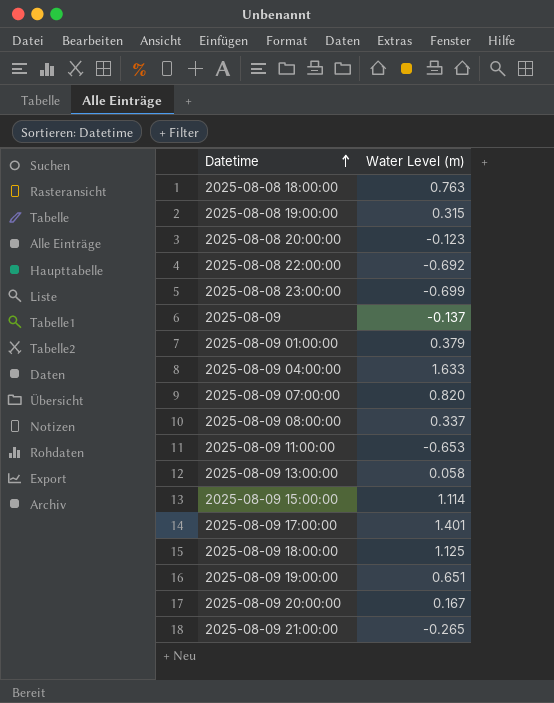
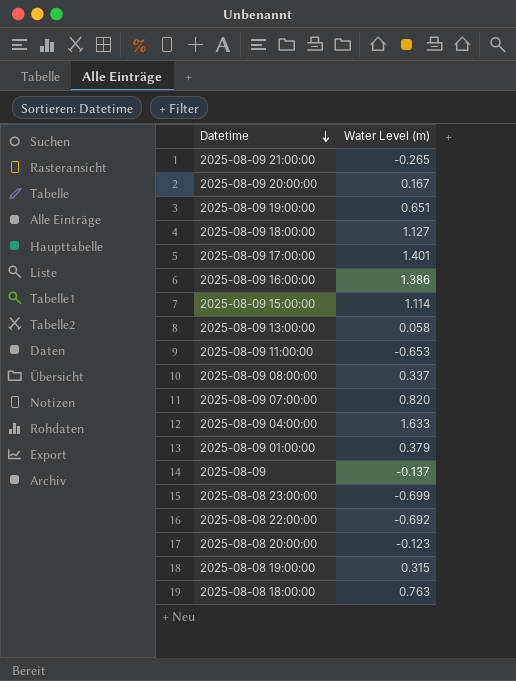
row order: Datetime ascending -> Datetime descending
2025-08-09 18:00:00 | Water Level (m): 1.125 -> 1.127
row 2025-08-09 16:00:00: none -> 1.386

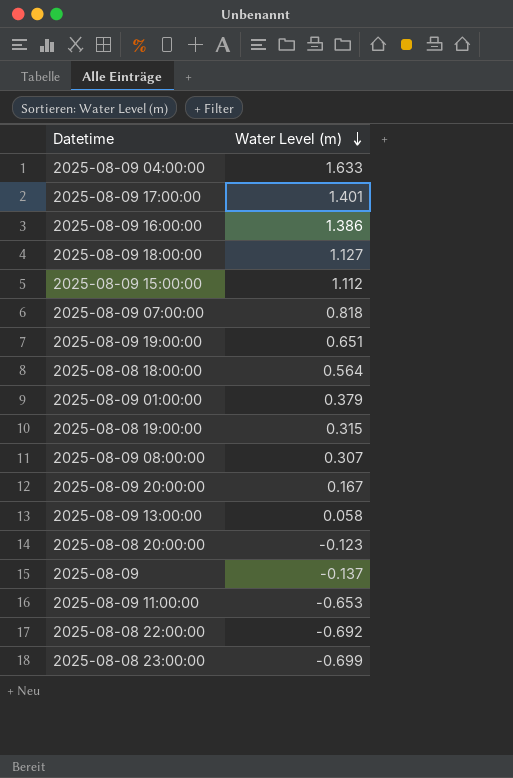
row order: Datetime descending -> Water Level (m) descending
row 2025-08-09 21:00:00: -0.265 -> none
2025-08-09 15:00:00 | Water Level (m): 1.114 -> 1.112
2025-08-09 07:00:00 | Water Level (m): 0.820 -> 0.818
2025-08-08 18:00:00 | Water Level (m): 0.763 -> 0.564
2025-08-09 08:00:00 | Water Level (m): 0.337 -> 0.307

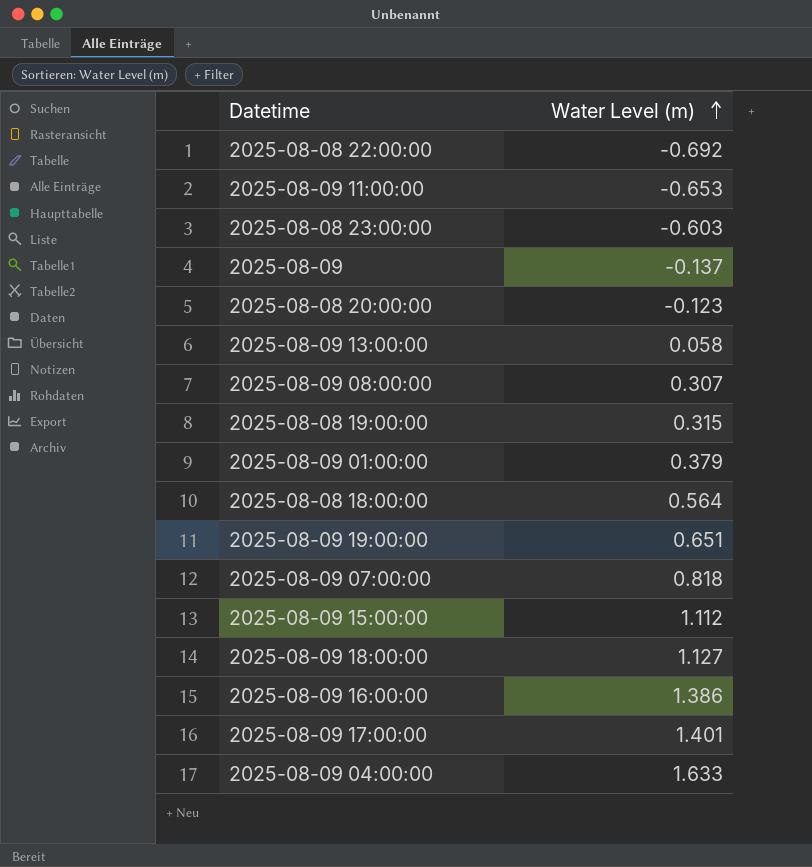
row order: Water Level (m) descending -> Water Level (m) ascending
row 2025-08-09 20:00:00: 0.167 -> none
2025-08-08 23:00:00 | Water Level (m): -0.699 -> -0.603

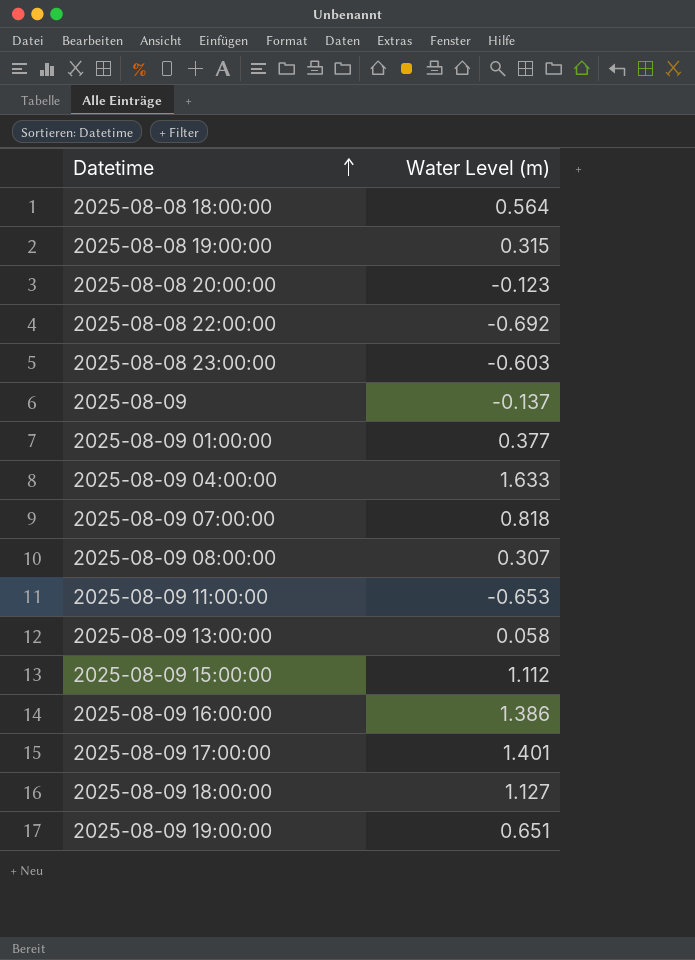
row order: Water Level (m) ascending -> Datetime ascending
2025-08-09 01:00:00 | Water Level (m): 0.379 -> 0.377

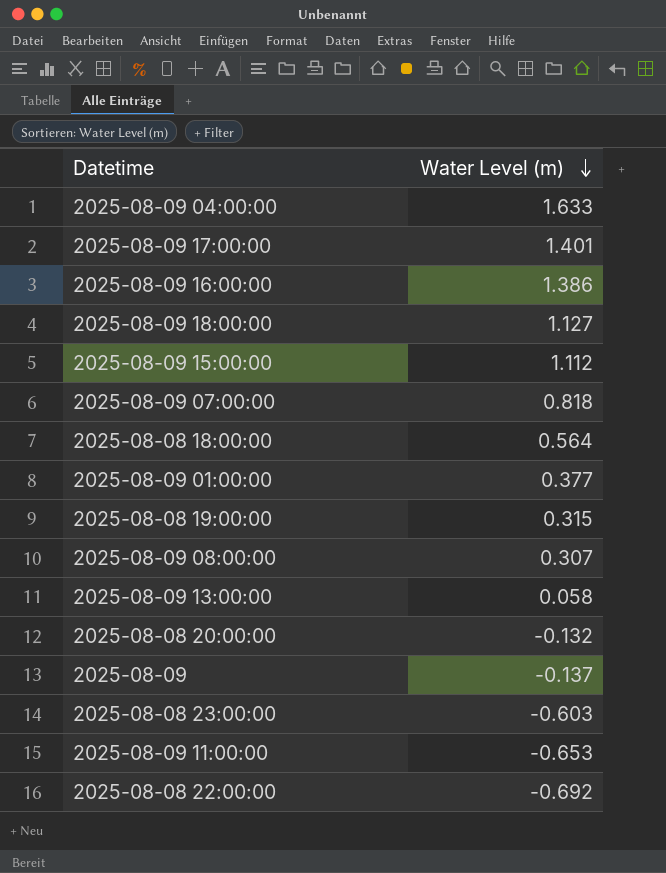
row order: Datetime ascending -> Water Level (m) descending
row 2025-08-09 19:00:00: 0.651 -> none
2025-08-08 20:00:00 | Water Level (m): -0.123 -> -0.132

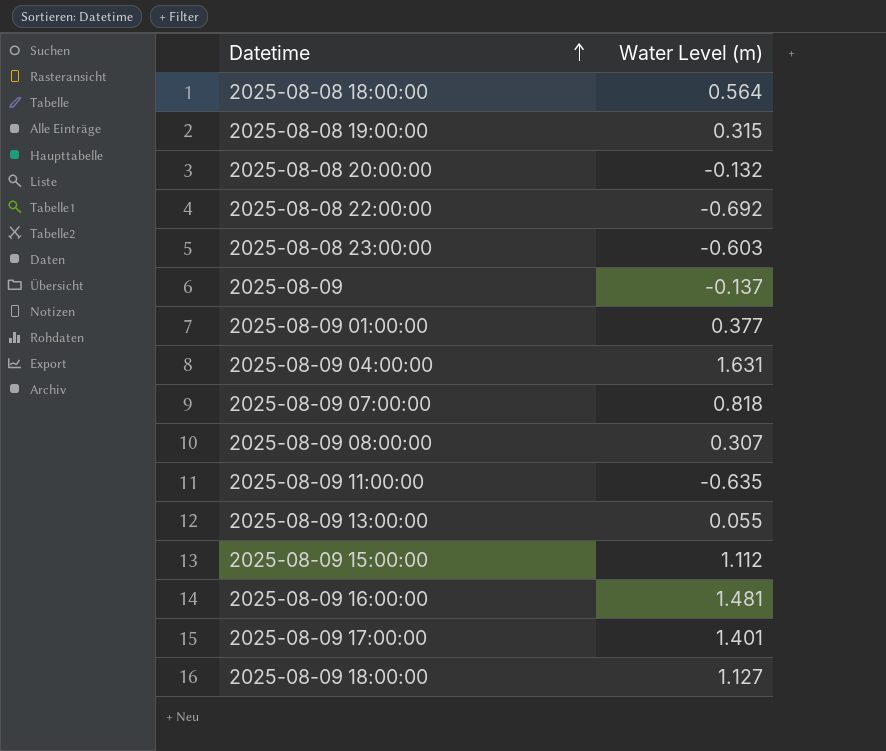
row order: Water Level (m) descending -> Datetime ascending
2025-08-09 04:00:00 | Water Level (m): 1.633 -> 1.631
2025-08-09 11:00:00 | Water Level (m): -0.653 -> -0.635
2025-08-09 13:00:00 | Water Level (m): 0.058 -> 0.055
2025-08-09 16:00:00 | Water Level (m): 1.386 -> 1.481

